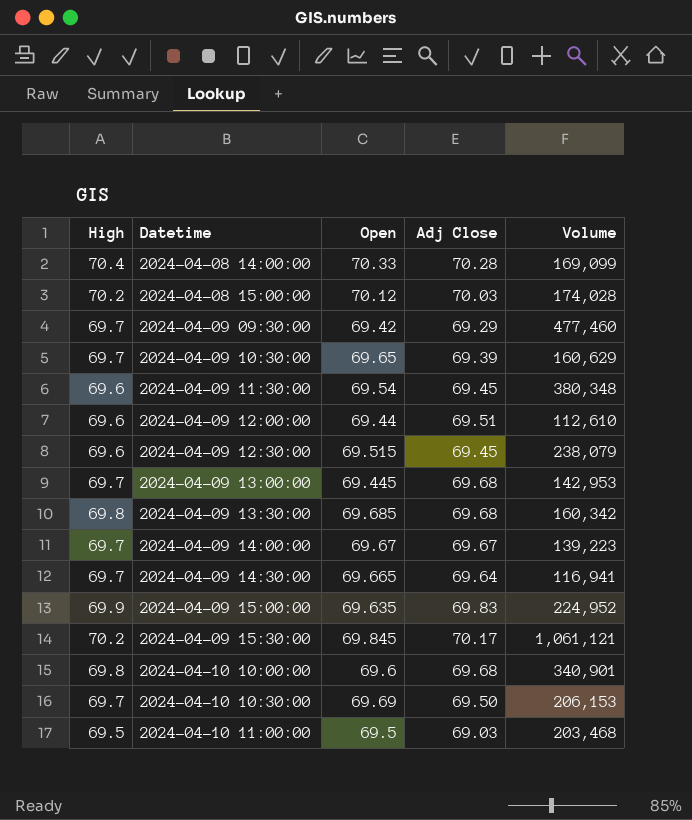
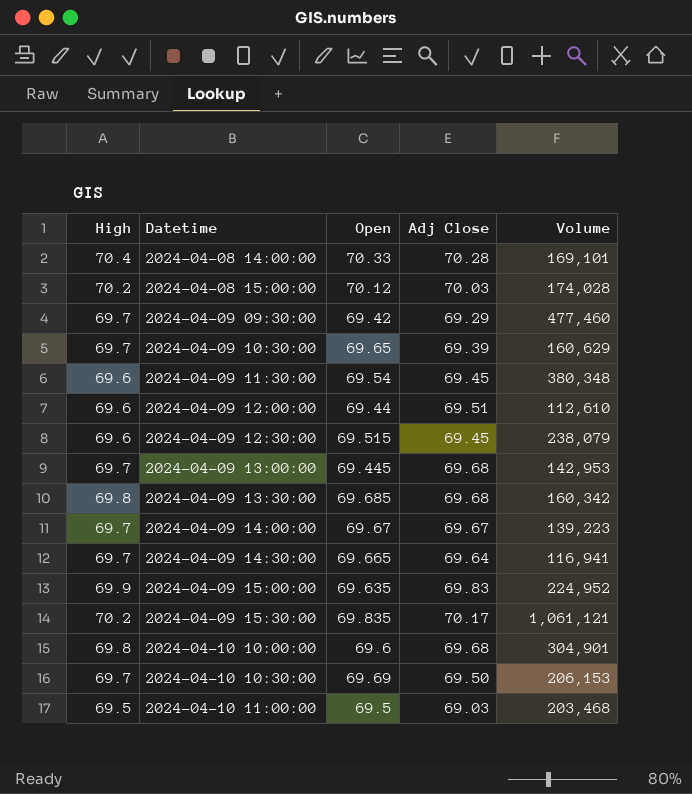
2024-04-08 14:00:00 | Volume: 169,099 -> 169,101
2024-04-09 15:30:00 | Open: 69.845 -> 69.835
2024-04-10 10:00:00 | Volume: 340,901 -> 304,901

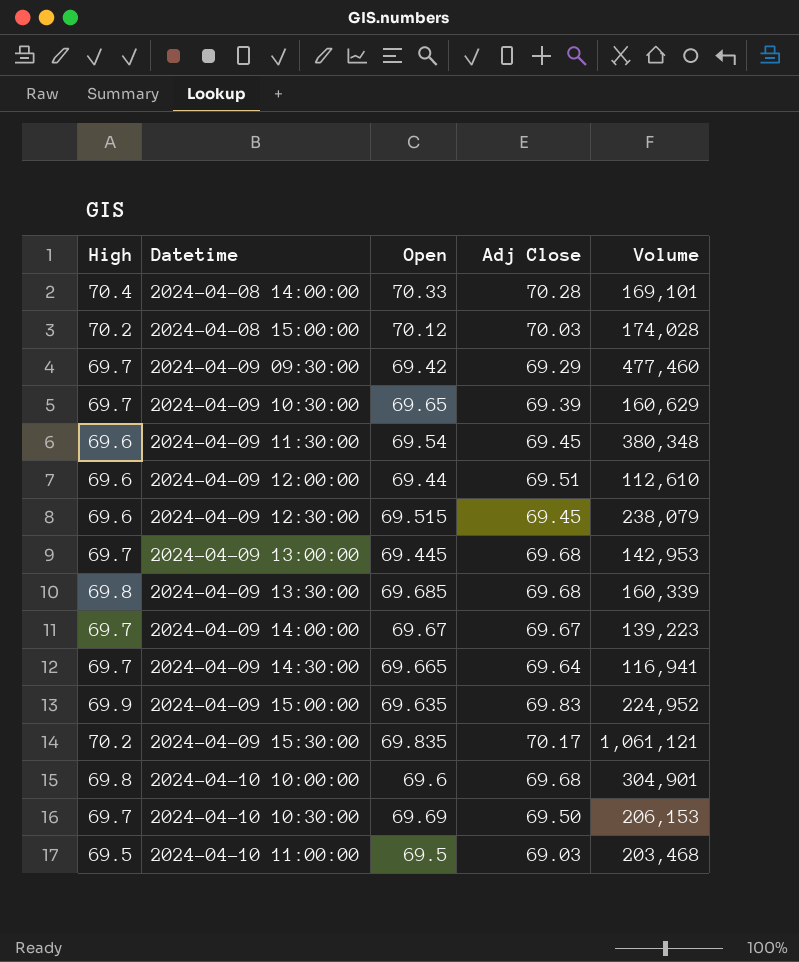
2024-04-09 13:30:00 | Volume: 160,342 -> 160,339

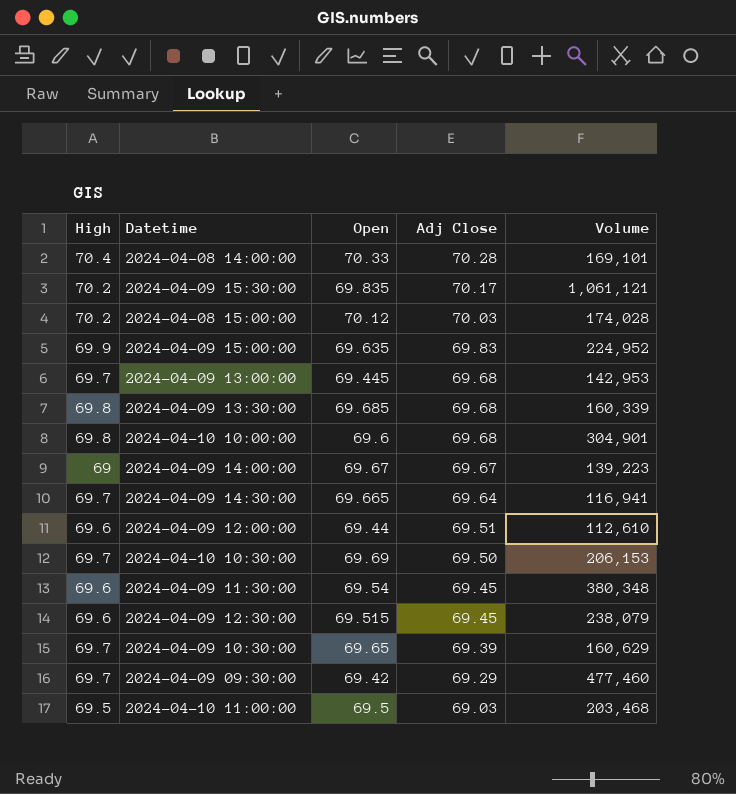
row order: Datetime ascending -> Adj Close descending
2024-04-09 14:00:00 | High: 69.7 -> 69

